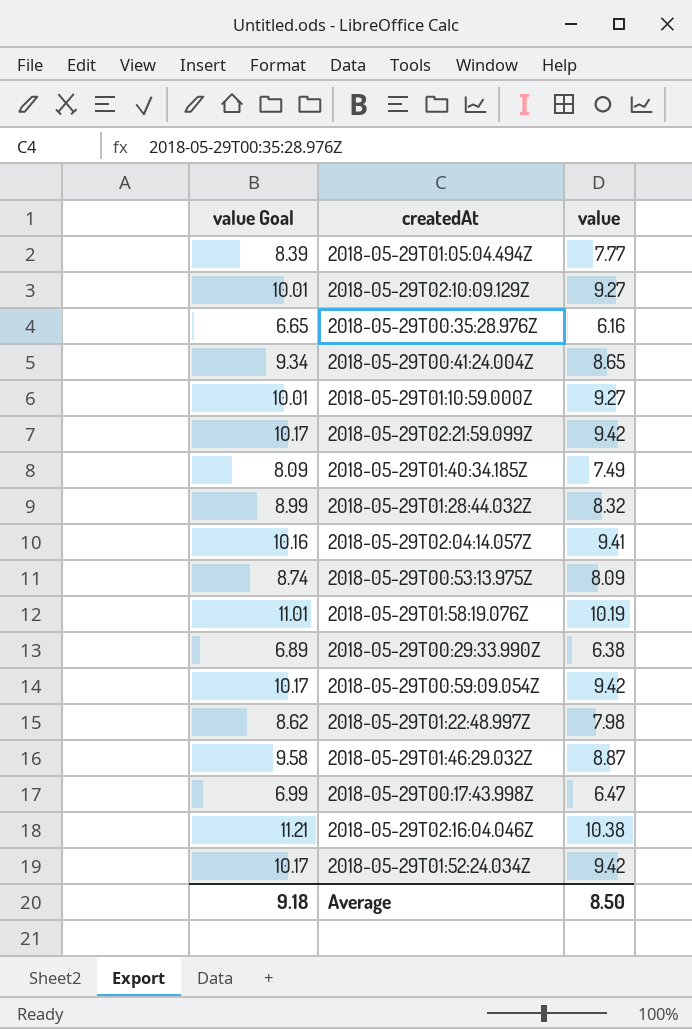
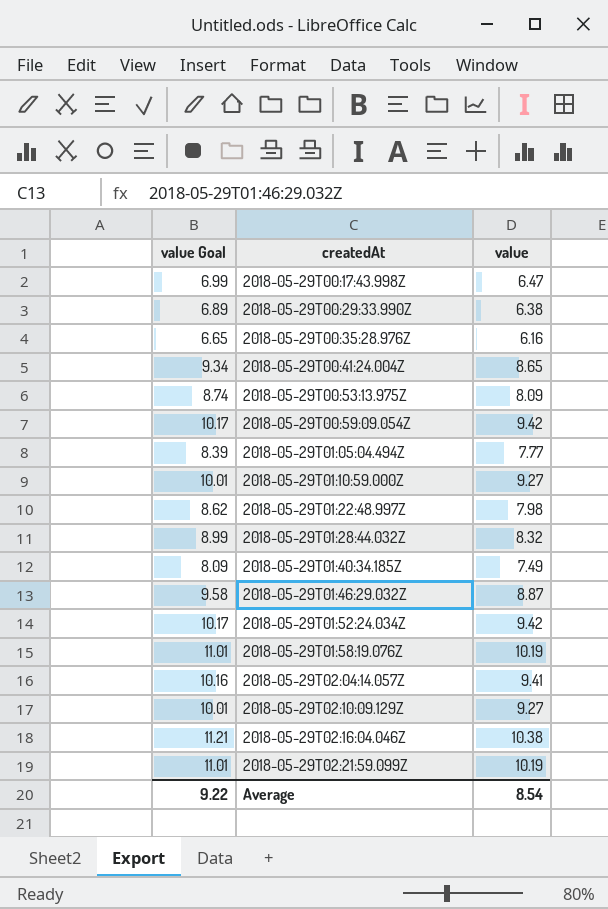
row order: none -> createdAt ascending
2018-05-29T02:21:59.099Z | value Goal: 10.17 -> 11.01
2018-05-29T02:21:59.099Z | value: 9.42 -> 10.19
Average | value Goal: 9.18 -> 9.22
Average | value: 8.50 -> 8.54

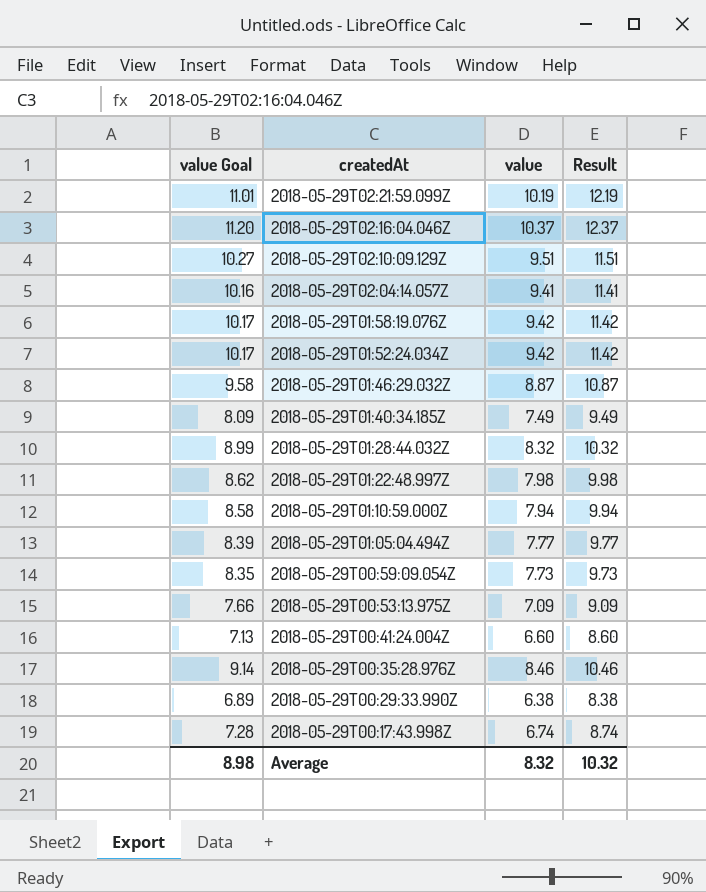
row order: createdAt ascending -> createdAt descending
column Result | formula: none -> [value] + 2
2018-05-29T02:16:04.046Z | value Goal: 11.21 -> 11.20
2018-05-29T02:16:04.046Z | value: 10.38 -> 10.37
2018-05-29T02:10:09.129Z | value Goal: 10.01 -> 10.27
2018-05-29T02:10:09.129Z | value: 9.27 -> 9.51
2018-05-29T01:58:19.076Z | value Goal: 11.01 -> 10.17
2018-05-29T01:58:19.076Z | value: 10.19 -> 9.42
2018-05-29T01:10:59.000Z | value Goal: 10.01 -> 8.58
2018-05-29T01:10:59.000Z | value: 9.27 -> 7.94
2018-05-29T00:59:09.054Z | value Goal: 10.17 -> 8.35
2018-05-29T00:59:09.054Z | value: 9.42 -> 7.73
2018-05-29T00:53:13.975Z | value Goal: 8.74 -> 7.66
2018-05-29T00:53:13.975Z | value: 8.09 -> 7.09
2018-05-29T00:41:24.004Z | value Goal: 9.34 -> 7.13
2018-05-29T00:41:24.004Z | value: 8.65 -> 6.60
2018-05-29T00:35:28.976Z | value Goal: 6.65 -> 9.14
2018-05-29T00:35:28.976Z | value: 6.16 -> 8.46
2018-05-29T00:17:43.998Z | value Goal: 6.99 -> 7.28
2018-05-29T00:17:43.998Z | value: 6.47 -> 6.74
Average | value Goal: 9.22 -> 8.98
Average | value: 8.54 -> 8.32

